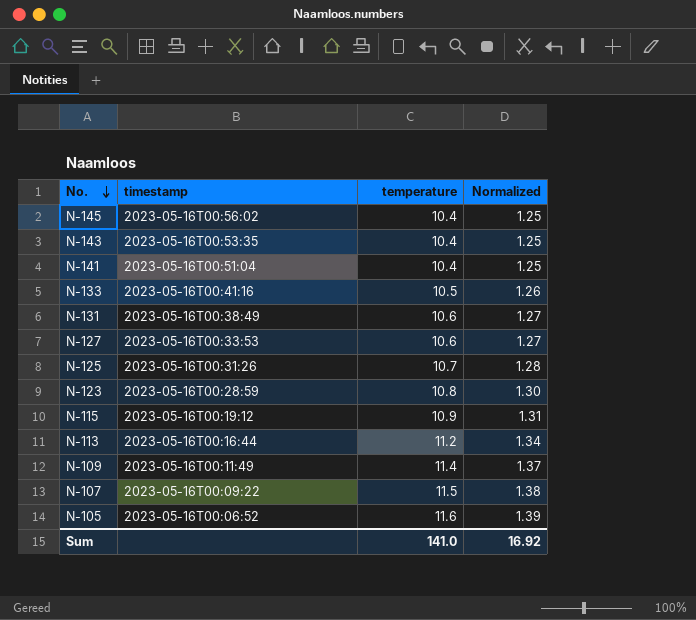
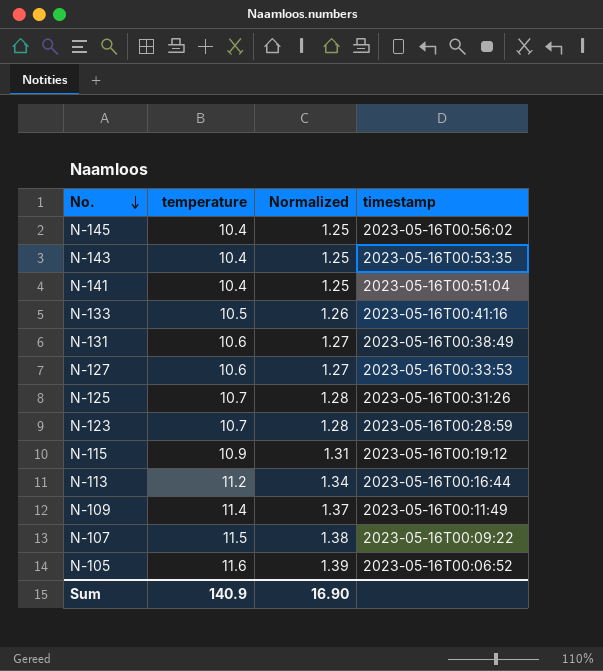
column timestamp | position: 2 -> 4
N-123 | temperature: 10.8 -> 10.7
N-123 | Normalized: 1.30 -> 1.28
Sum | temperature: 141.0 -> 140.9
Sum | Normalized: 16.92 -> 16.90

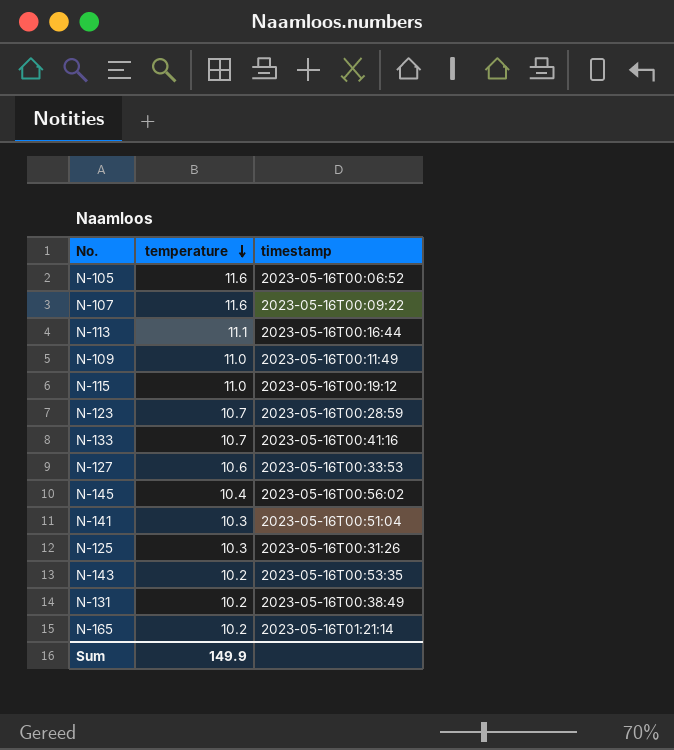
row order: No. descending -> temperature descending
column Normalized | formula: [temperature] * 0.12 -> none
N-107 | temperature: 11.5 -> 11.6
N-113 | temperature: 11.2 -> 11.1
N-109 | temperature: 11.4 -> 11.0
N-115 | temperature: 10.9 -> 11.0
N-133 | temperature: 10.5 -> 10.7
N-141 | temperature: 10.4 -> 10.3
N-125 | temperature: 10.7 -> 10.3
N-143 | temperature: 10.4 -> 10.2
N-131 | temperature: 10.6 -> 10.2
row N-165: none -> 10.2 | 2023-05-16T01:21:14
Sum | temperature: 140.9 -> 149.9

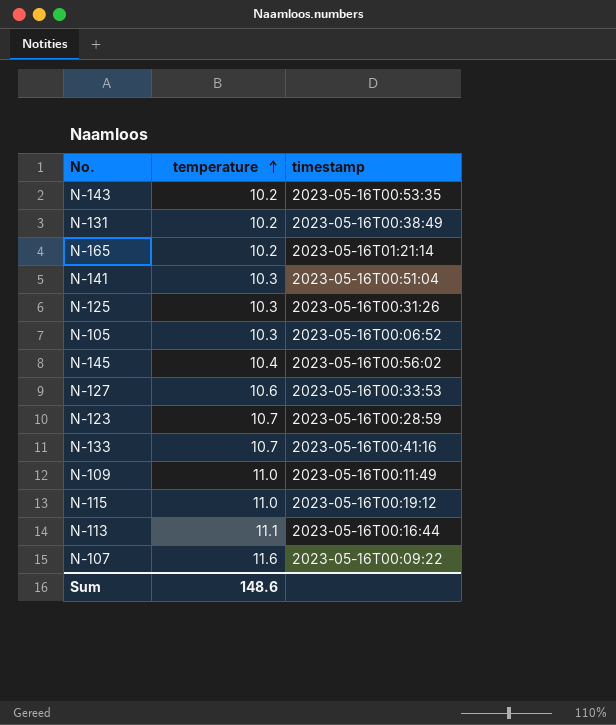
row order: temperature descending -> temperature ascending
N-105 | temperature: 11.6 -> 10.3
Sum | temperature: 149.9 -> 148.6

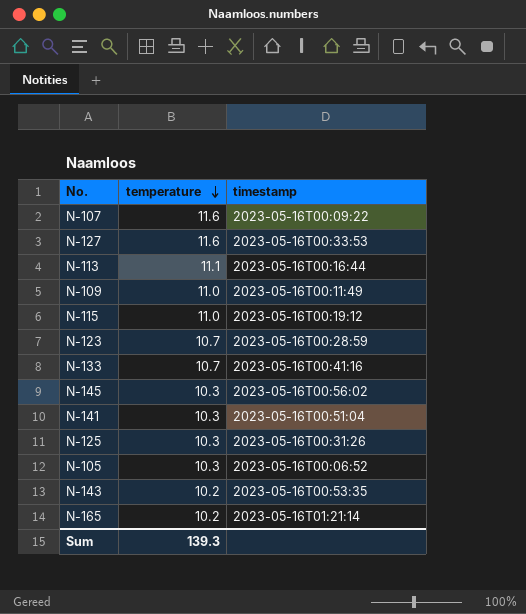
row order: temperature ascending -> temperature descending
row N-131: 10.2 | 2023-05-16T00:38:49 -> none
N-127 | temperature: 10.6 -> 11.6
N-145 | temperature: 10.4 -> 10.3
Sum | temperature: 148.6 -> 139.3

